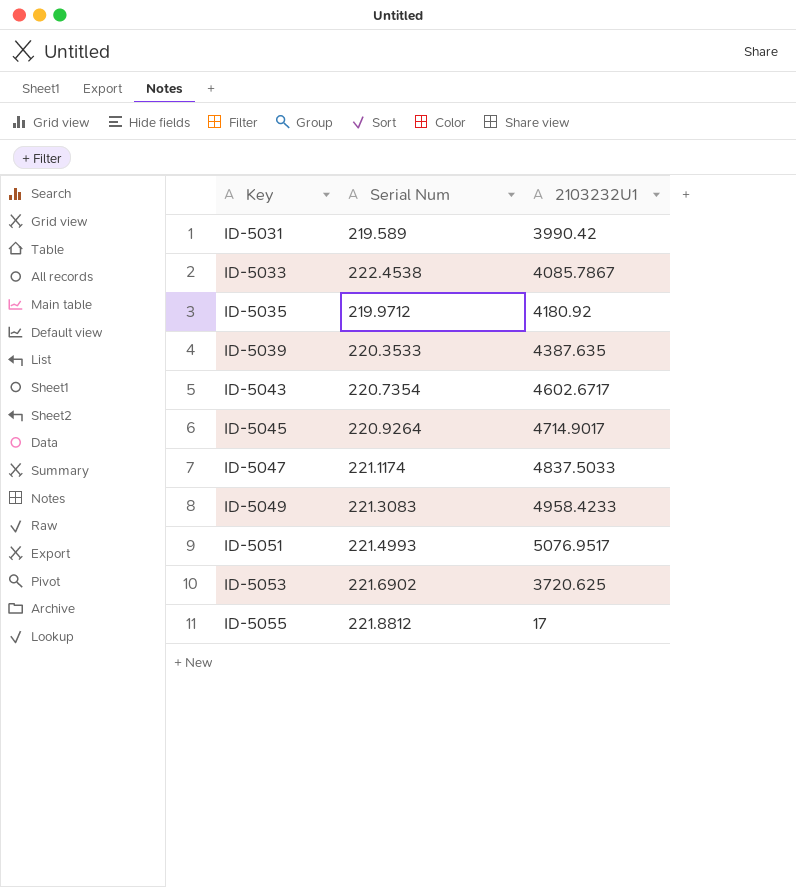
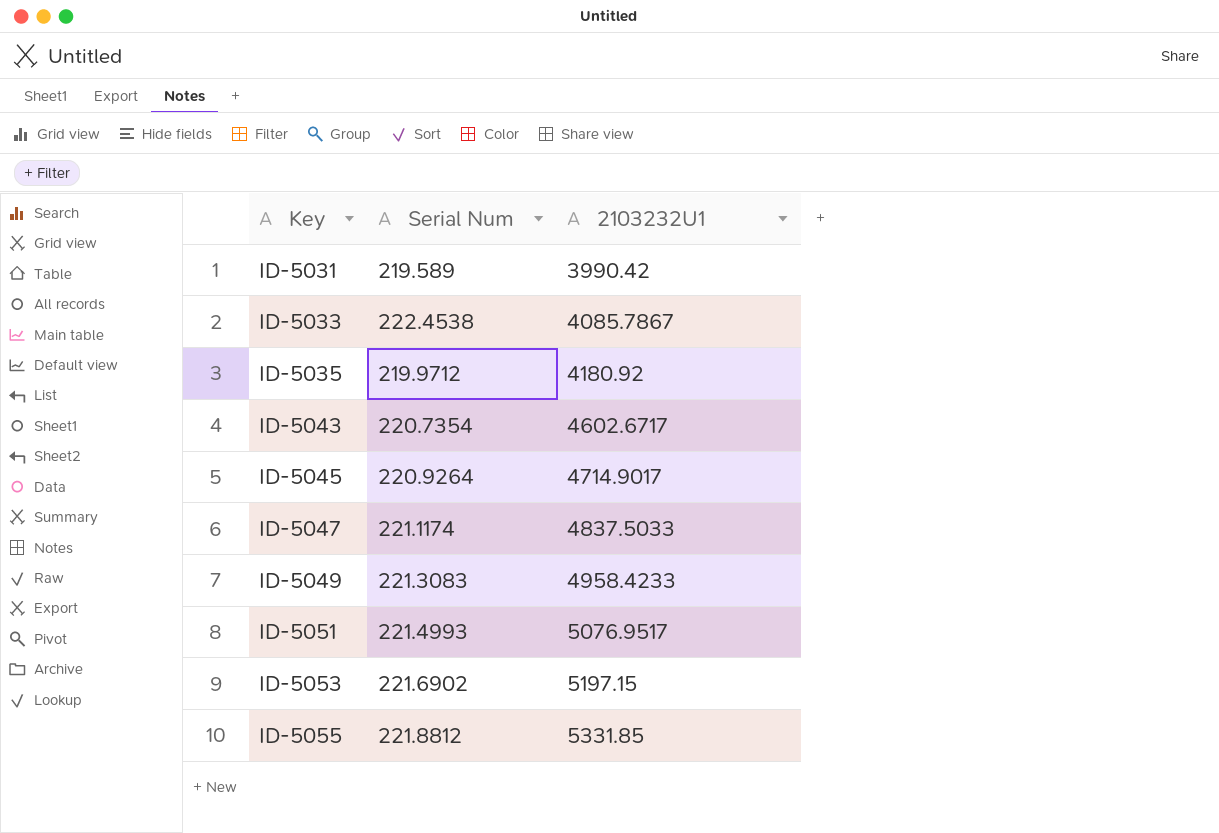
row ID-5039: 220.3533 | 4387.635 -> none
ID-5053 | 2103232U1: 3720.625 -> 5197.15
ID-5055 | 2103232U1: 17 -> 5331.85

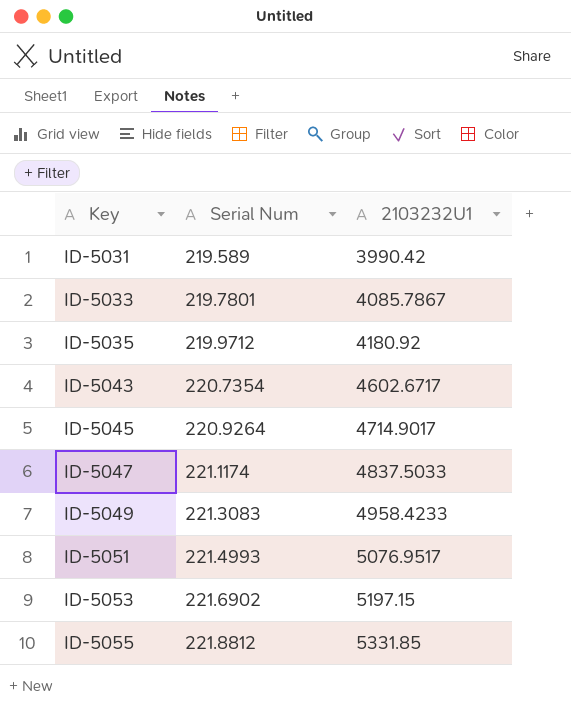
ID-5033 | Serial Num: 222.4538 -> 219.7801

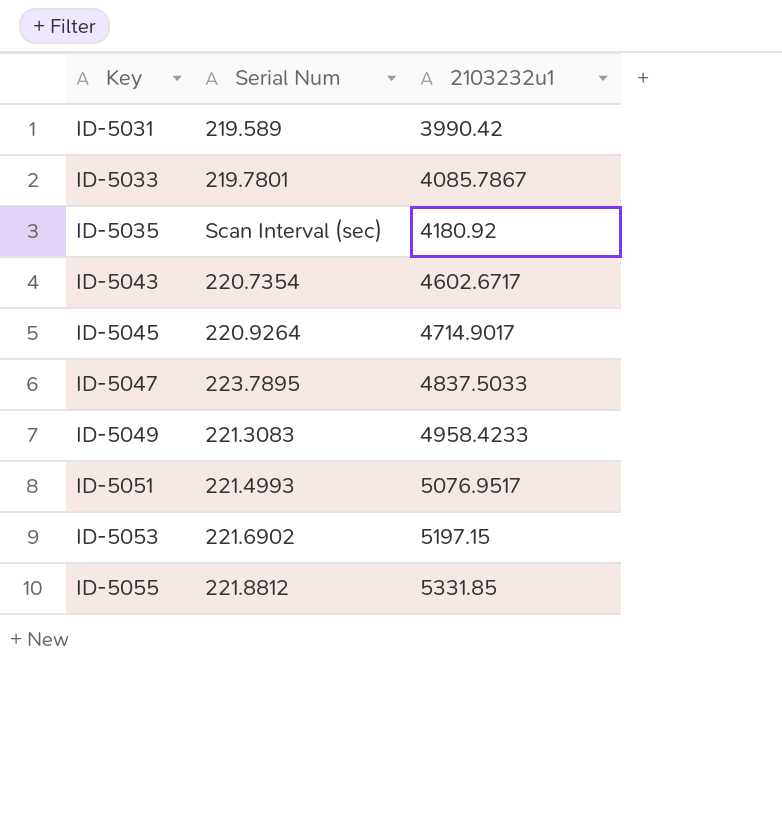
column name: 2103232U1 -> 2103232u1
ID-5035 | Serial Num: 219.9712 -> Scan Interval (sec)
ID-5047 | Serial Num: 221.1174 -> 223.7895

